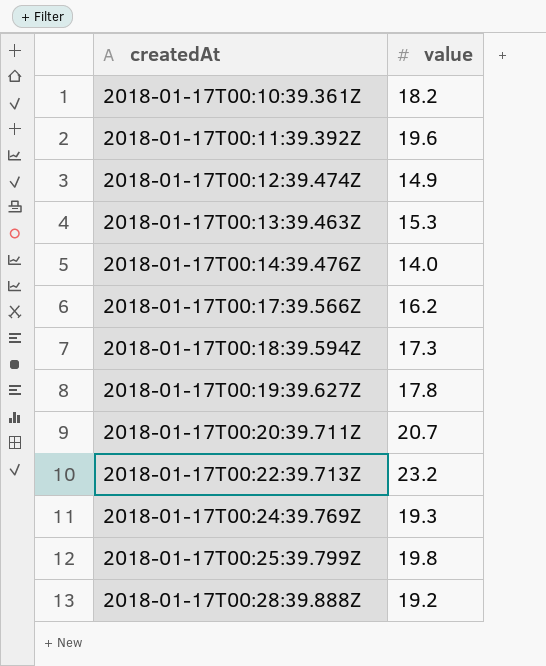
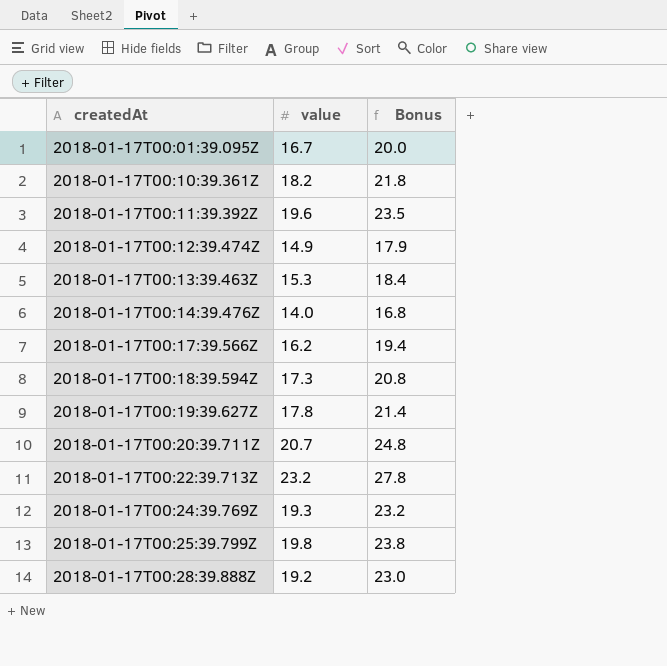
column Bonus | formula: none -> [value] * 1.2
row 2018-01-17T00:01:39.095Z: none -> 16.7 | 20.0

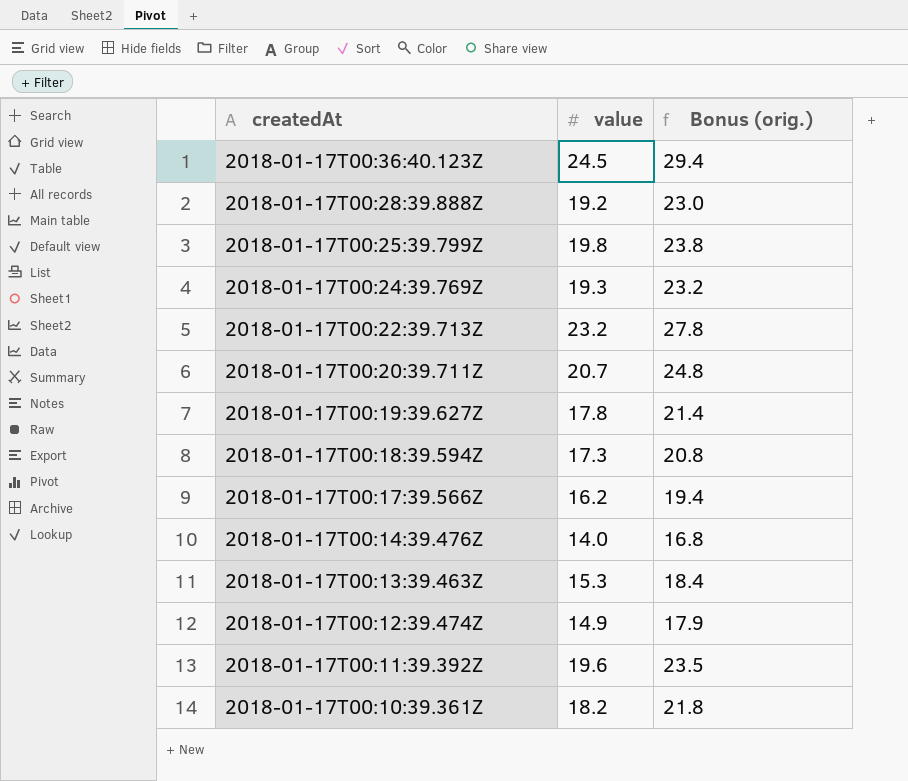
row order: createdAt ascending -> createdAt descending
column name: Bonus -> Bonus (orig.)
row 2018-01-17T00:01:39.095Z: 16.7 | 20.0 -> none
row 2018-01-17T00:36:40.123Z: none -> 24.5 | 29.4

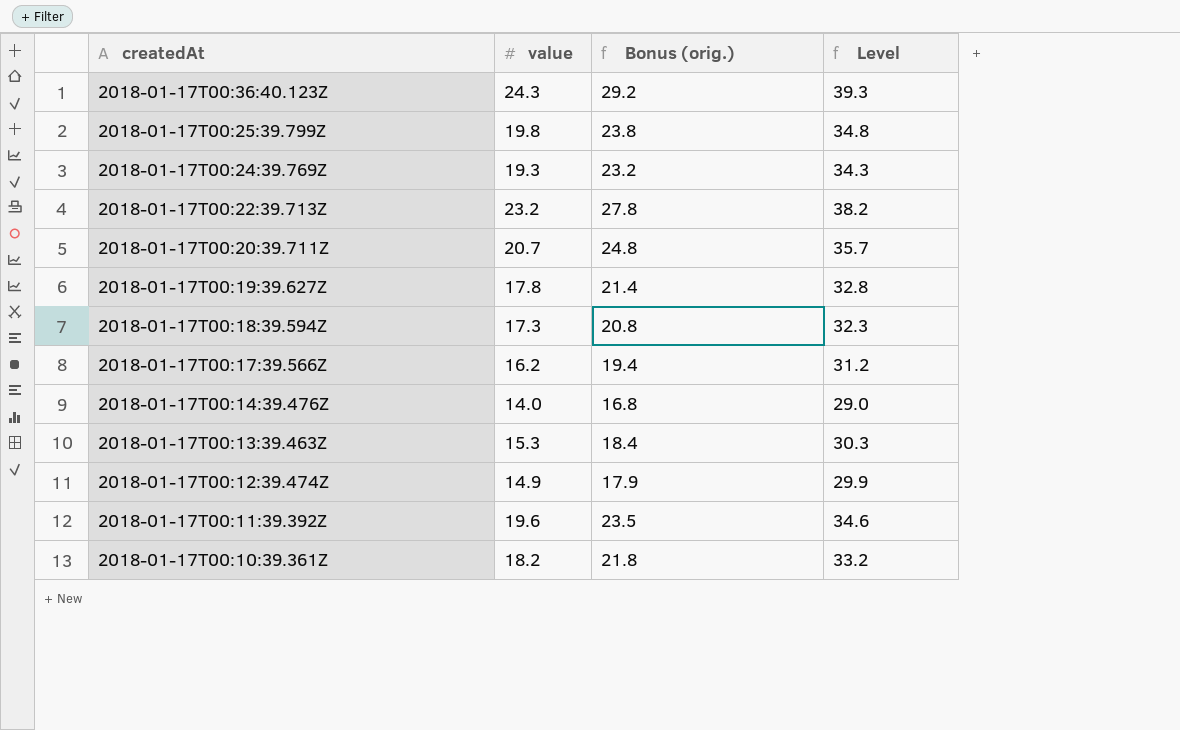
column Level | formula: none -> [value] + 15
row 2018-01-17T00:28:39.888Z: 19.2 | 23.0 -> none
2018-01-17T00:36:40.123Z | value: 24.5 -> 24.3
2018-01-17T00:36:40.123Z | Bonus (orig.): 29.4 -> 29.2

